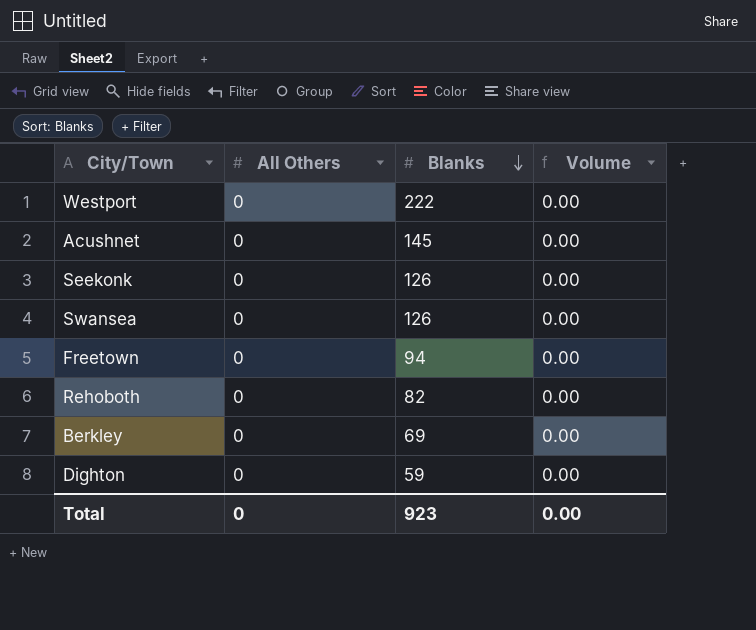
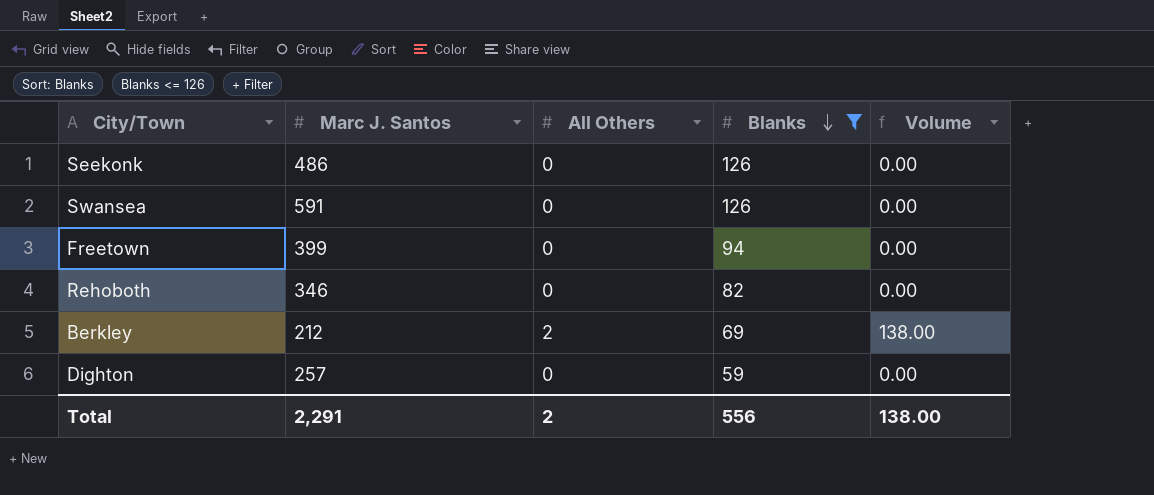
filter: none -> Blanks <= 126
column Marc J. Santos | position: none -> 2
Berkley | All Others: 0 -> 2
Berkley | Volume: 0.00 -> 138.00
Total | All Others: 0 -> 2
Total | Blanks: 923 -> 556
Total | Volume: 0.00 -> 138.00

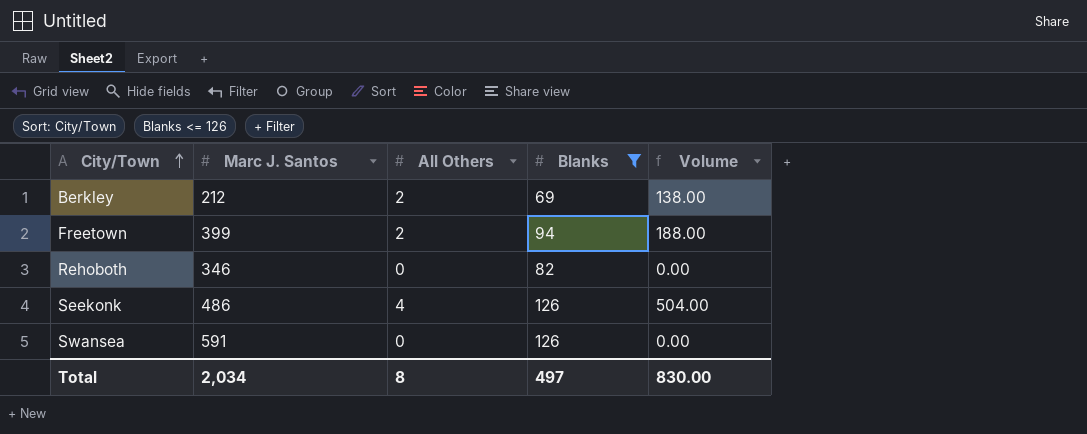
row order: Blanks descending -> City/Town ascending
row Dighton: 257 | 0 | 59 | 0.00 -> none
Freetown | All Others: 0 -> 2
Freetown | Volume: 0.00 -> 188.00
Seekonk | All Others: 0 -> 4
Seekonk | Volume: 0.00 -> 504.00
Total | Marc J. Santos: 2,291 -> 2,034
Total | All Others: 2 -> 8
Total | Blanks: 556 -> 497
Total | Volume: 138.00 -> 830.00

